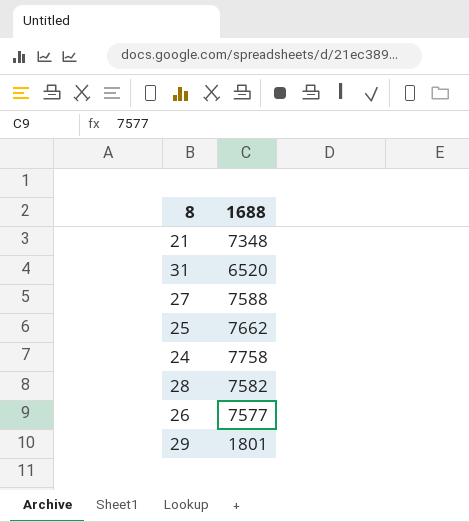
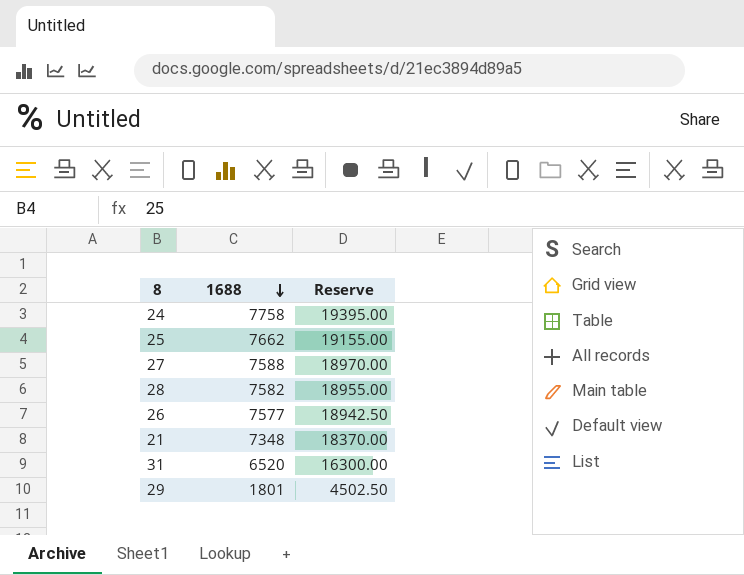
row order: none -> 1688 descending
column Reserve | formula: none -> [1688] * 2.5

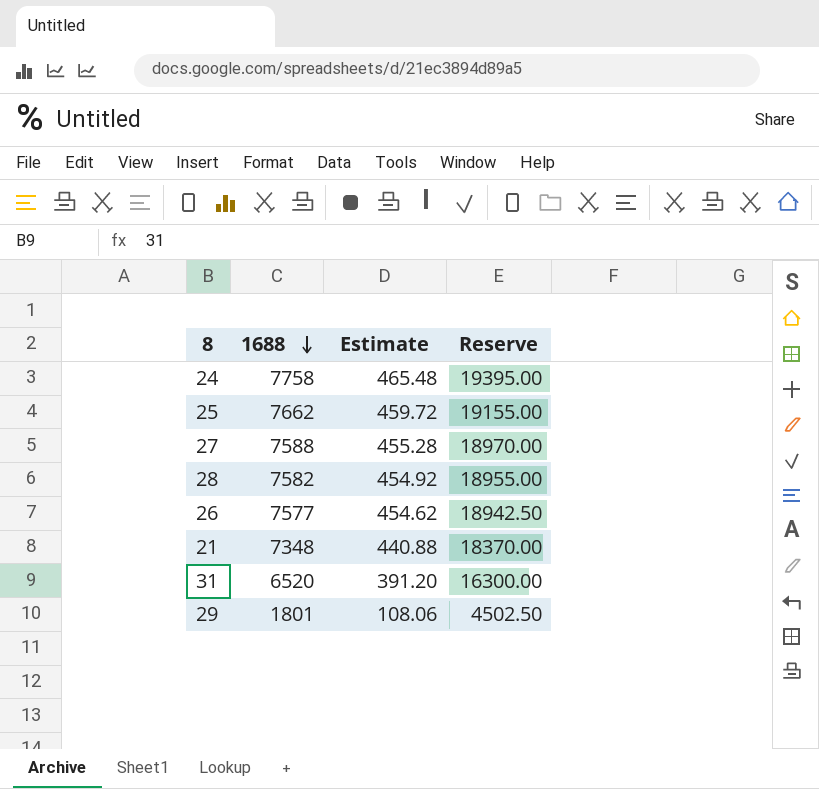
column Estimate | formula: none -> [1688] * 0.06

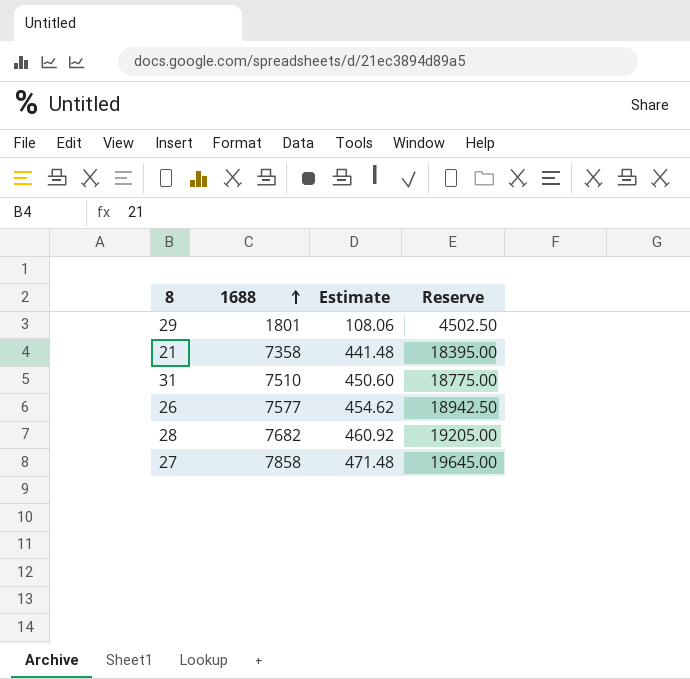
row order: 1688 descending -> 1688 ascending
row 24: 7758 | 465.48 | 19395.00 -> none
row 25: 7662 | 459.72 | 19155.00 -> none
21 | 1688: 7348 -> 7358
21 | Estimate: 440.88 -> 441.48
21 | Reserve: 18370.00 -> 18395.00
31 | 1688: 6520 -> 7510
31 | Estimate: 391.20 -> 450.60
31 | Reserve: 16300.00 -> 18775.00
28 | 1688: 7582 -> 7682
28 | Estimate: 454.92 -> 460.92
28 | Reserve: 18955.00 -> 19205.00
27 | 1688: 7588 -> 7858
27 | Estimate: 455.28 -> 471.48
27 | Reserve: 18970.00 -> 19645.00

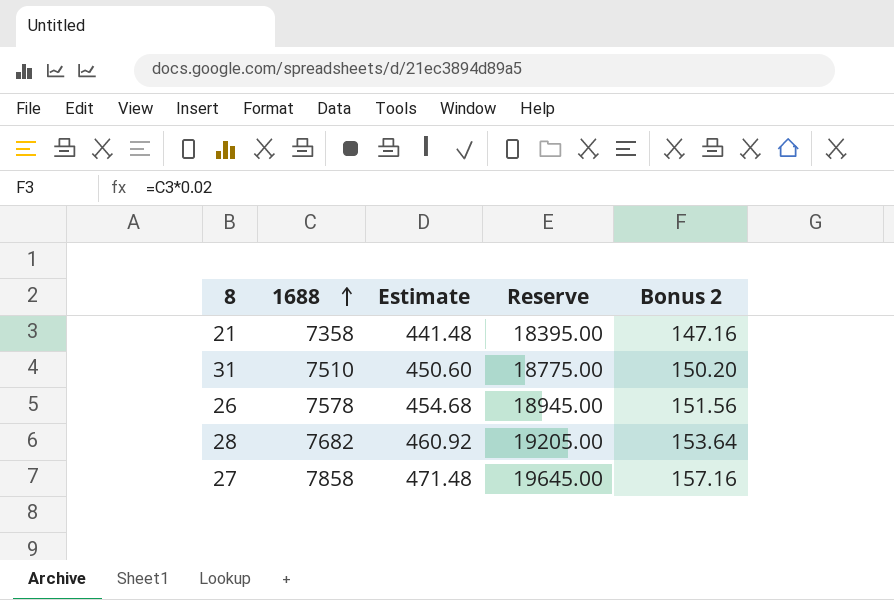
column Bonus 2 | formula: none -> [1688] * 0.02
row 29: 1801 | 108.06 | 4502.50 -> none
26 | 1688: 7577 -> 7578
26 | Estimate: 454.62 -> 454.68
26 | Reserve: 18942.50 -> 18945.00

